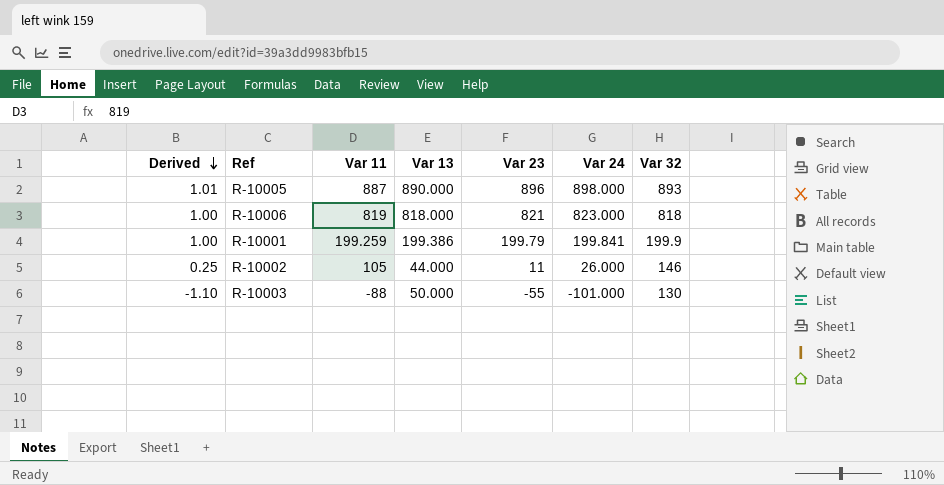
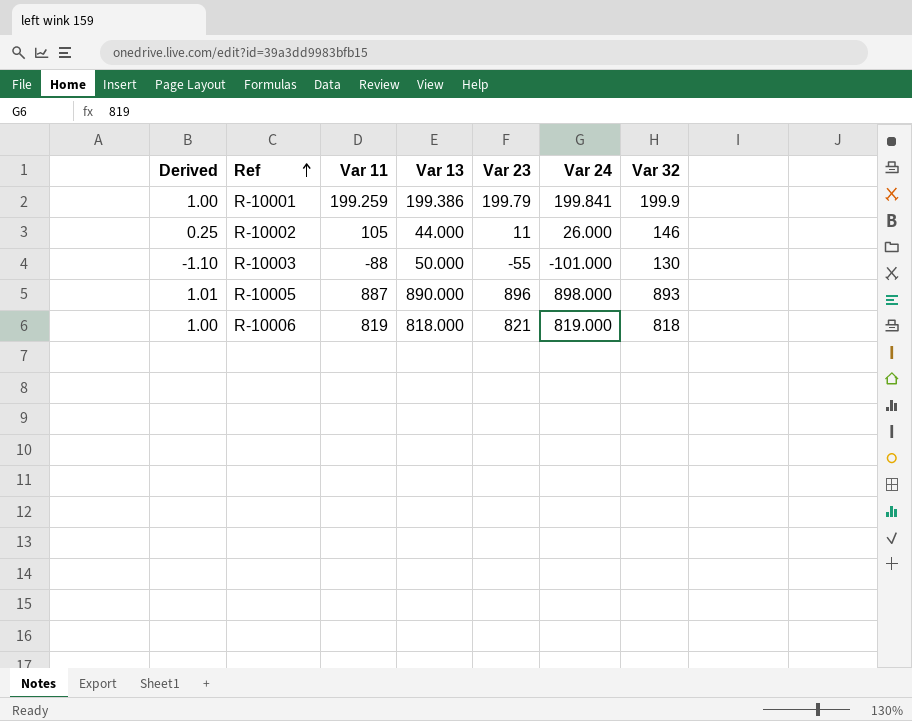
row order: Derived descending -> Ref ascending
R-10006 | Var 24: 823.000 -> 819.000

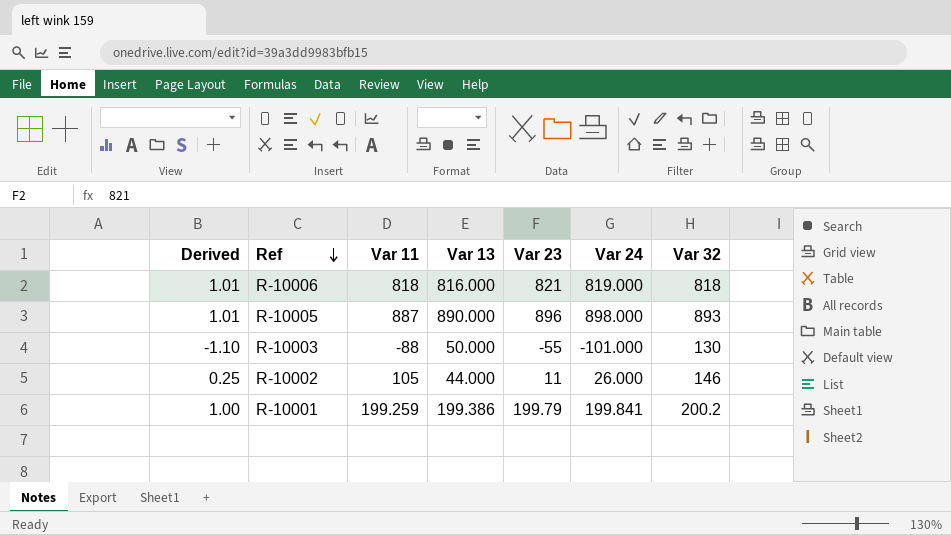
row order: Ref ascending -> Ref descending
R-10006 | Derived: 1.00 -> 1.01
R-10006 | Var 11: 819 -> 818
R-10006 | Var 13: 818.000 -> 816.000
R-10001 | Var 32: 199.9 -> 200.2

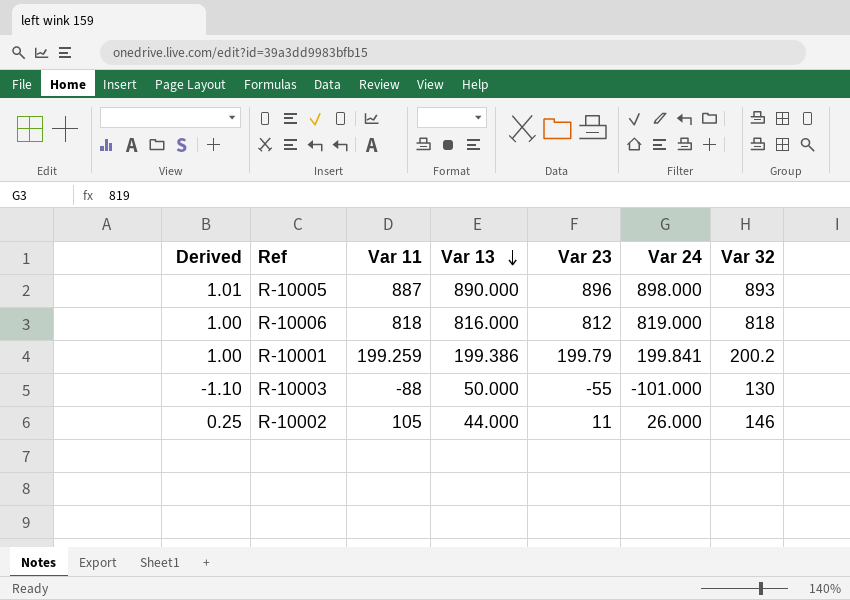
row order: Ref descending -> Var 13 descending
R-10006 | Derived: 1.01 -> 1.00
R-10006 | Var 23: 821 -> 812

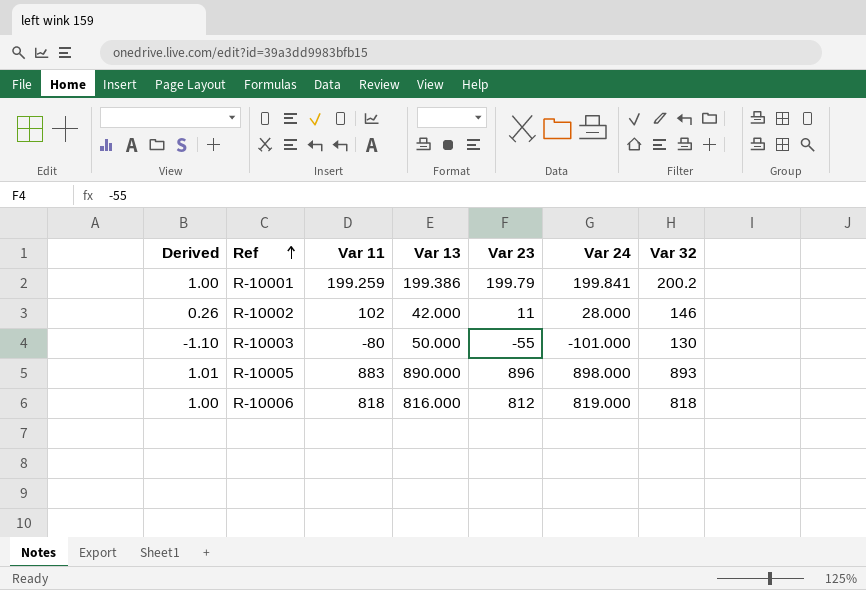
row order: Var 13 descending -> Ref ascending
R-10002 | Derived: 0.25 -> 0.26
R-10002 | Var 11: 105 -> 102
R-10002 | Var 13: 44.000 -> 42.000
R-10002 | Var 24: 26.000 -> 28.000
R-10003 | Var 11: -88 -> -80
R-10005 | Var 11: 887 -> 883

